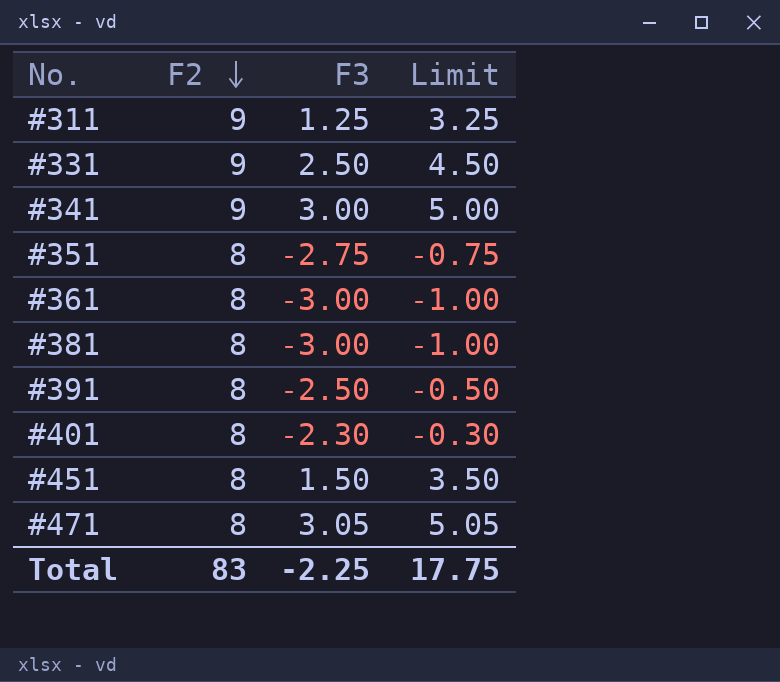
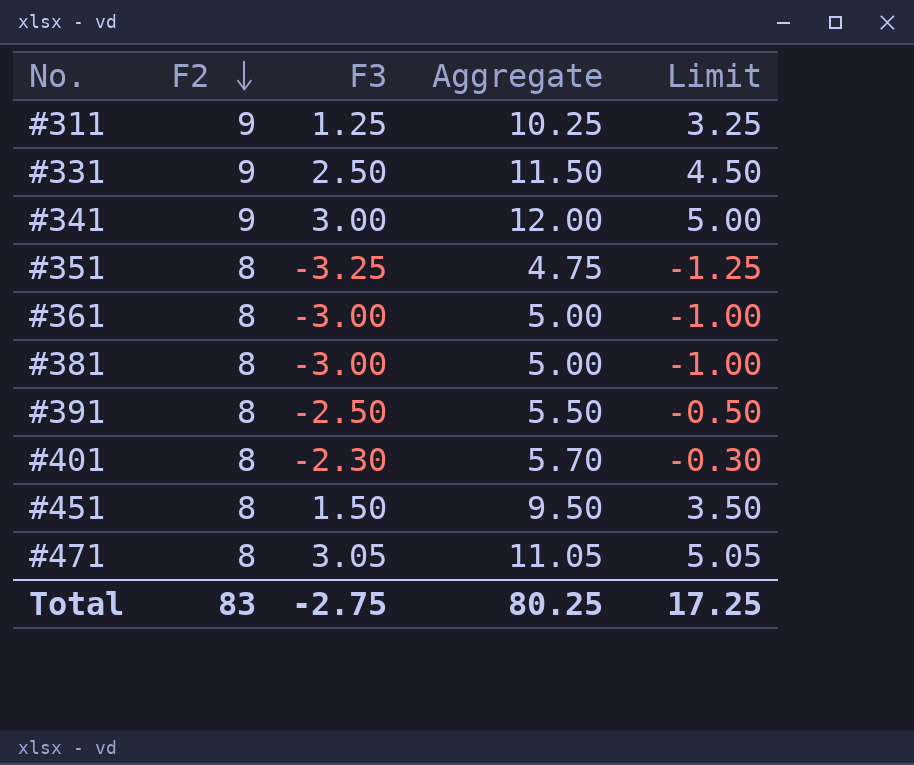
column Aggregate | formula: none -> [F2] + [F3]
#351 | F3: -2.75 -> -3.25
#351 | Limit: -0.75 -> -1.25
Total | F3: -2.25 -> -2.75
Total | Limit: 17.75 -> 17.25

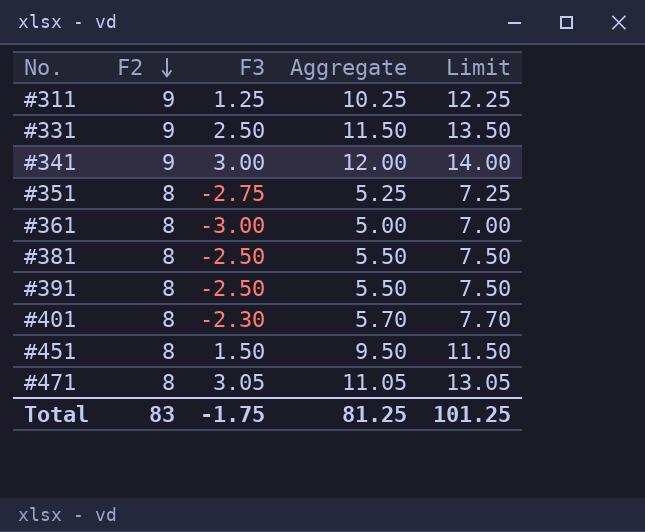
column Limit | formula: [F3] + 2 -> [Aggregate] + 2
#351 | F3: -3.25 -> -2.75
#351 | Aggregate: 4.75 -> 5.25
#381 | F3: -3.00 -> -2.50
#381 | Aggregate: 5.00 -> 5.50
Total | F3: -2.75 -> -1.75
Total | Aggregate: 80.25 -> 81.25
Total | Limit: 17.25 -> 101.25

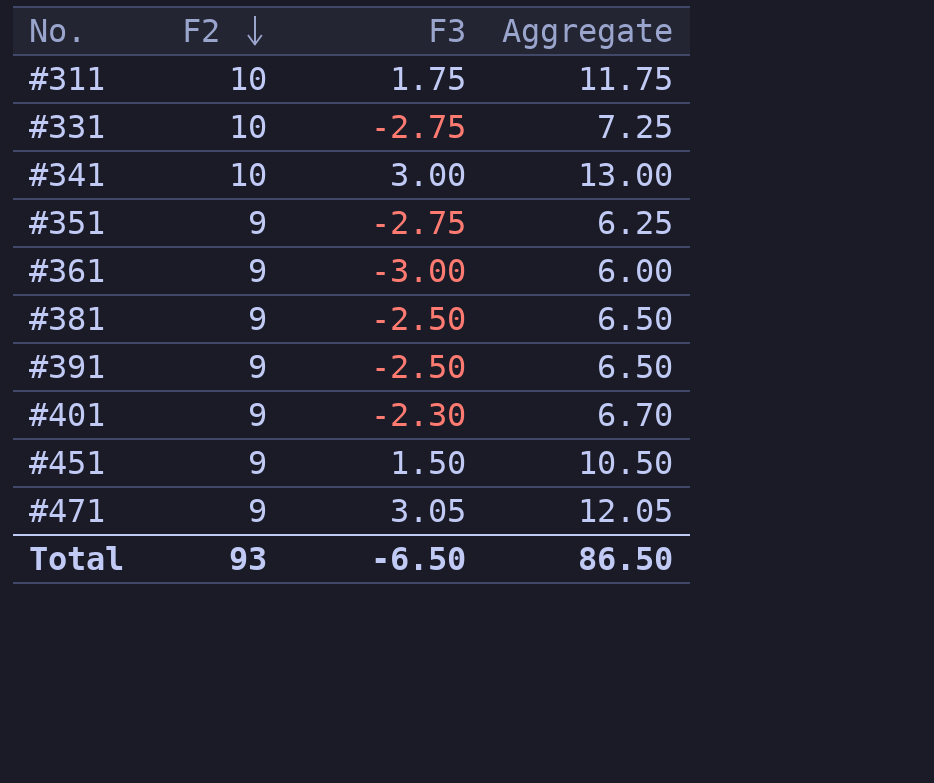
column Limit | formula: [Aggregate] + 2 -> none
#311 | F2: 9 -> 10
#311 | F3: 1.25 -> 1.75
#311 | Aggregate: 10.25 -> 11.75
#331 | F2: 9 -> 10
#331 | F3: 2.50 -> -2.75
#331 | Aggregate: 11.50 -> 7.25
#341 | F2: 9 -> 10
#341 | Aggregate: 12.00 -> 13.00
#351 | F2: 8 -> 9
#351 | Aggregate: 5.25 -> 6.25
#361 | F2: 8 -> 9
#361 | Aggregate: 5.00 -> 6.00
#381 | F2: 8 -> 9
#381 | Aggregate: 5.50 -> 6.50
#391 | F2: 8 -> 9
#391 | Aggregate: 5.50 -> 6.50
#401 | F2: 8 -> 9
#401 | Aggregate: 5.70 -> 6.70
#451 | F2: 8 -> 9
#451 | Aggregate: 9.50 -> 10.50
#471 | F2: 8 -> 9
#471 | Aggregate: 11.05 -> 12.05
Total | F2: 83 -> 93
Total | F3: -1.75 -> -6.50
Total | Aggregate: 81.25 -> 86.50

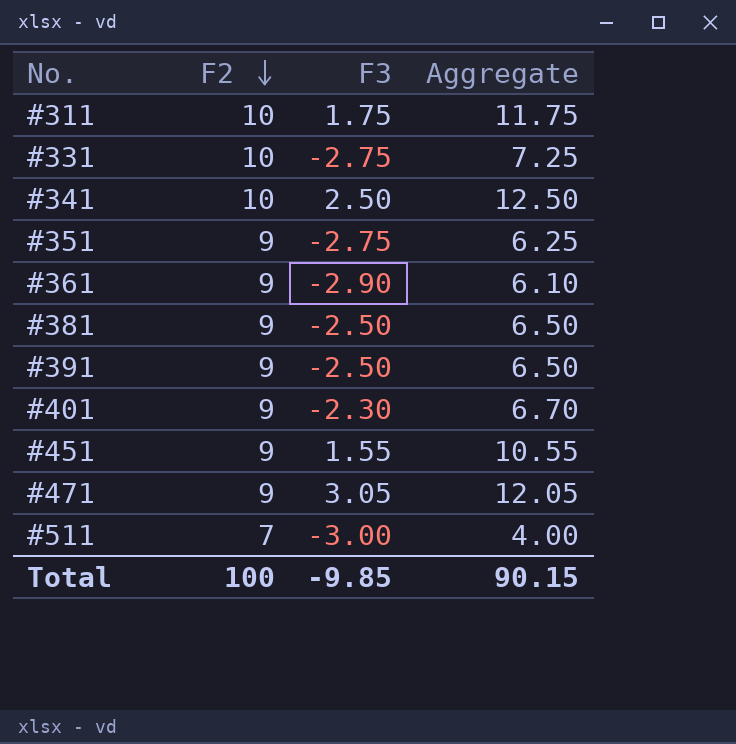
#341 | F3: 3.00 -> 2.50
#341 | Aggregate: 13.00 -> 12.50
#361 | F3: -3.00 -> -2.90
#361 | Aggregate: 6.00 -> 6.10
#451 | F3: 1.50 -> 1.55
#451 | Aggregate: 10.50 -> 10.55
row #511: none -> 7 | -3.00 | 4.00
Total | F2: 93 -> 100
Total | F3: -6.50 -> -9.85
Total | Aggregate: 86.50 -> 90.15

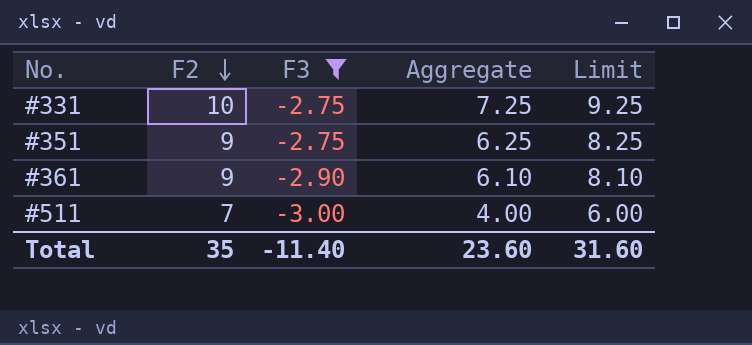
filter: none -> F3 <= -2.75
column Limit | formula: none -> [Aggregate] + 2
Total | F2: 100 -> 35
Total | F3: -9.85 -> -11.40
Total | Aggregate: 90.15 -> 23.60

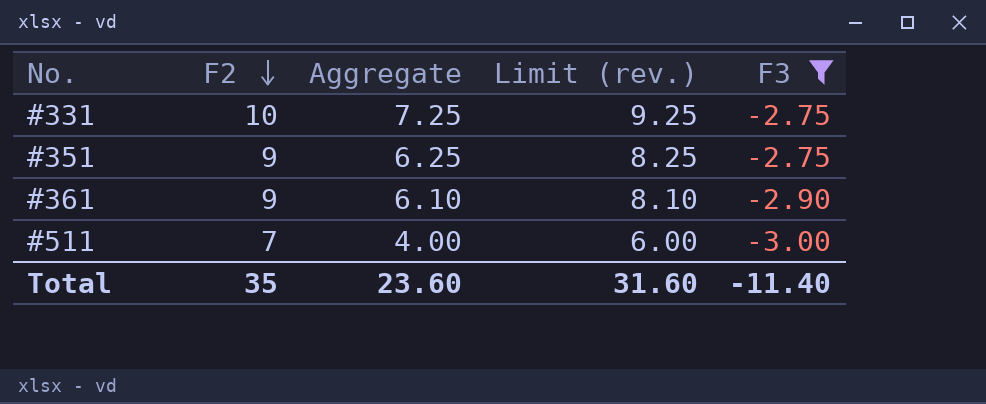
column name: Limit -> Limit (rev.)
column F3 | position: 3 -> 5

